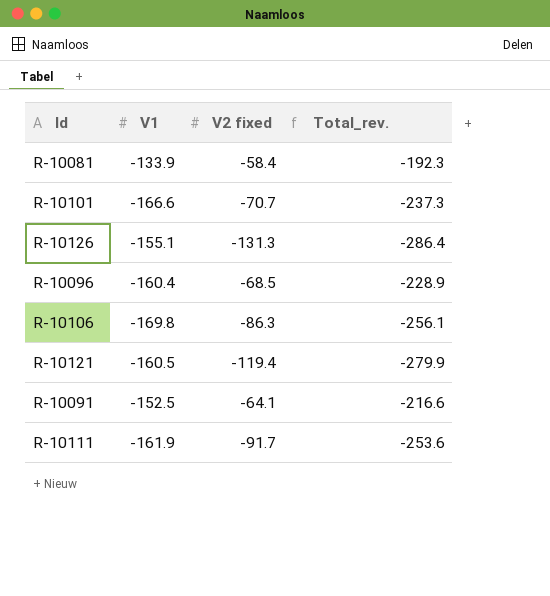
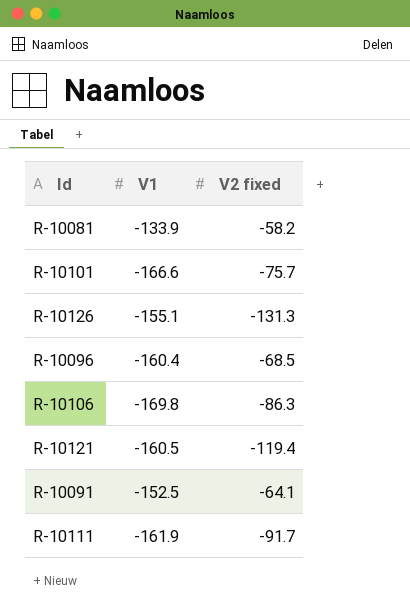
column Total_rev. | formula: [V1] + [V2 fixed] -> none
R-10081 | V2 fixed: -58.4 -> -58.2
R-10101 | V2 fixed: -70.7 -> -75.7

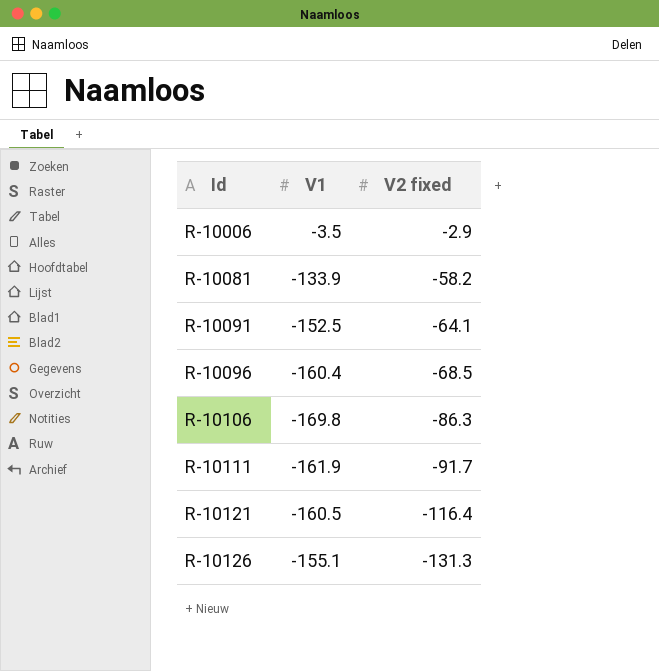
row order: none -> Id ascending
row R-10101: -166.6 | -75.7 -> none
row R-10006: none -> -3.5 | -2.9
R-10121 | V2 fixed: -119.4 -> -116.4

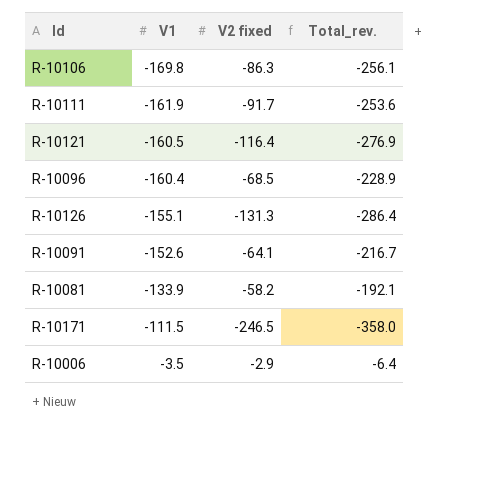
row order: Id ascending -> V1 ascending
column Total_rev. | formula: none -> [V1] + [V2 fixed]
R-10091 | V1: -152.5 -> -152.6
row R-10171: none -> -111.5 | -246.5 | -358.0

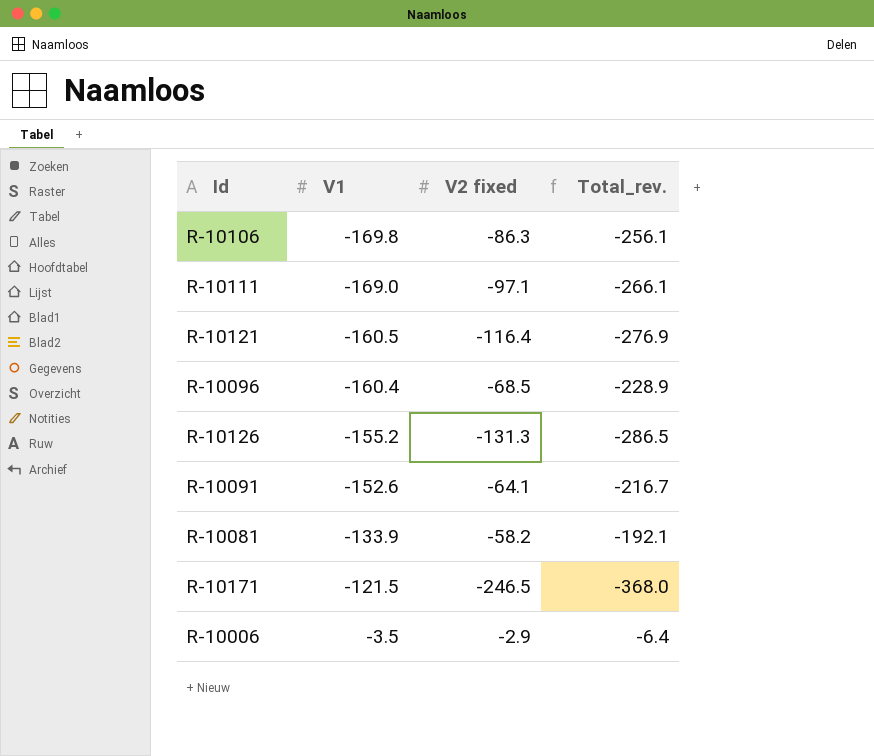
R-10111 | V1: -161.9 -> -169.0
R-10111 | V2 fixed: -91.7 -> -97.1
R-10111 | Total_rev.: -253.6 -> -266.1
R-10126 | V1: -155.1 -> -155.2
R-10126 | Total_rev.: -286.4 -> -286.5
R-10171 | V1: -111.5 -> -121.5
R-10171 | Total_rev.: -358.0 -> -368.0

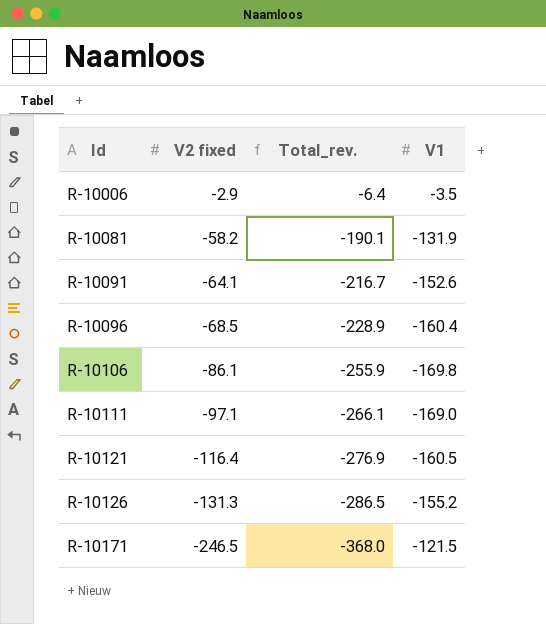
row order: V1 ascending -> Id ascending
column V1 | position: 2 -> 4
R-10081 | Total_rev.: -192.1 -> -190.1
R-10081 | V1: -133.9 -> -131.9
R-10106 | V2 fixed: -86.3 -> -86.1
R-10106 | Total_rev.: -256.1 -> -255.9

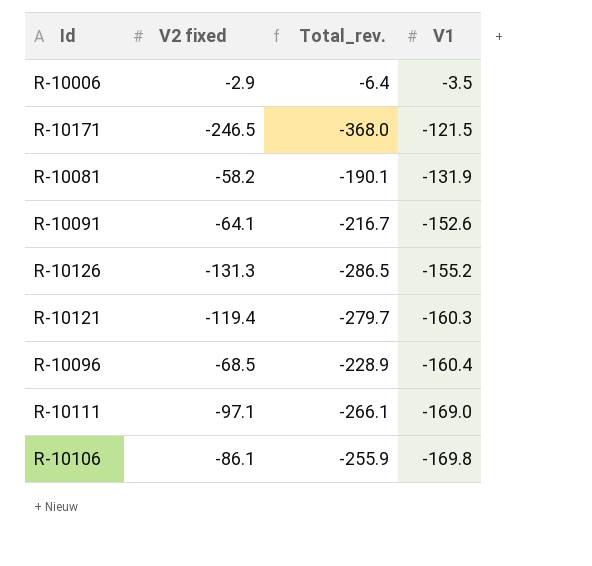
row order: Id ascending -> V1 descending
R-10121 | V2 fixed: -116.4 -> -119.4
R-10121 | Total_rev.: -276.9 -> -279.7
R-10121 | V1: -160.5 -> -160.3

